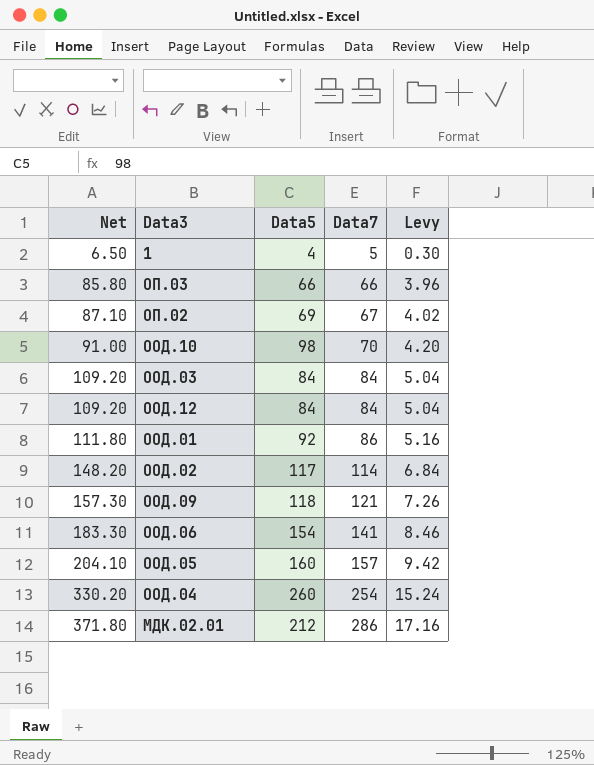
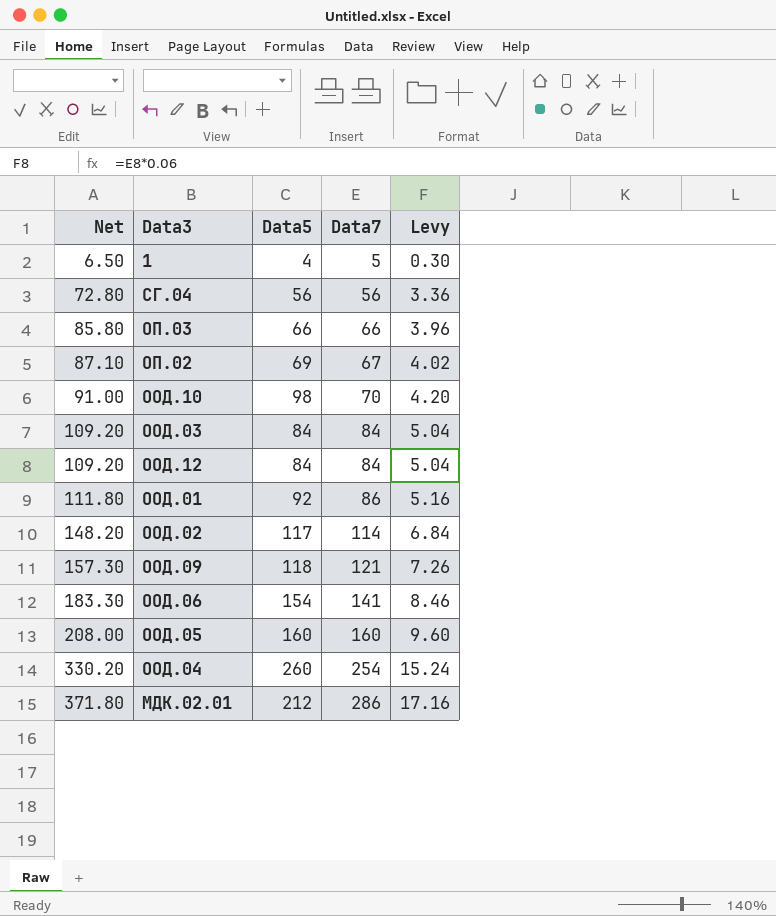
row СГ.04: none -> 72.80 | 56 | 56 | 3.36
ООД.05 | Net: 204.10 -> 208.00
ООД.05 | Data7: 157 -> 160
ООД.05 | Levy: 9.42 -> 9.60

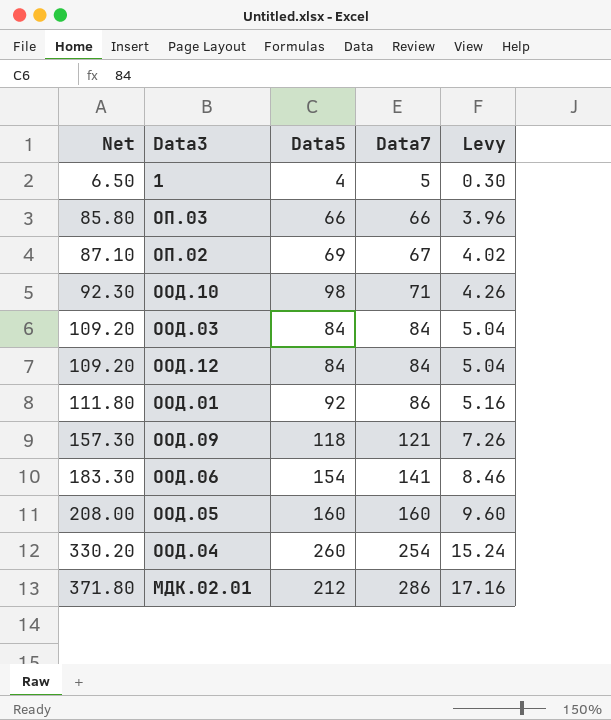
row СГ.04: 72.80 | 56 | 56 | 3.36 -> none
row ООД.02: 148.20 | 117 | 114 | 6.84 -> none
ООД.10 | Net: 91.00 -> 92.30
ООД.10 | Data7: 70 -> 71
ООД.10 | Levy: 4.20 -> 4.26

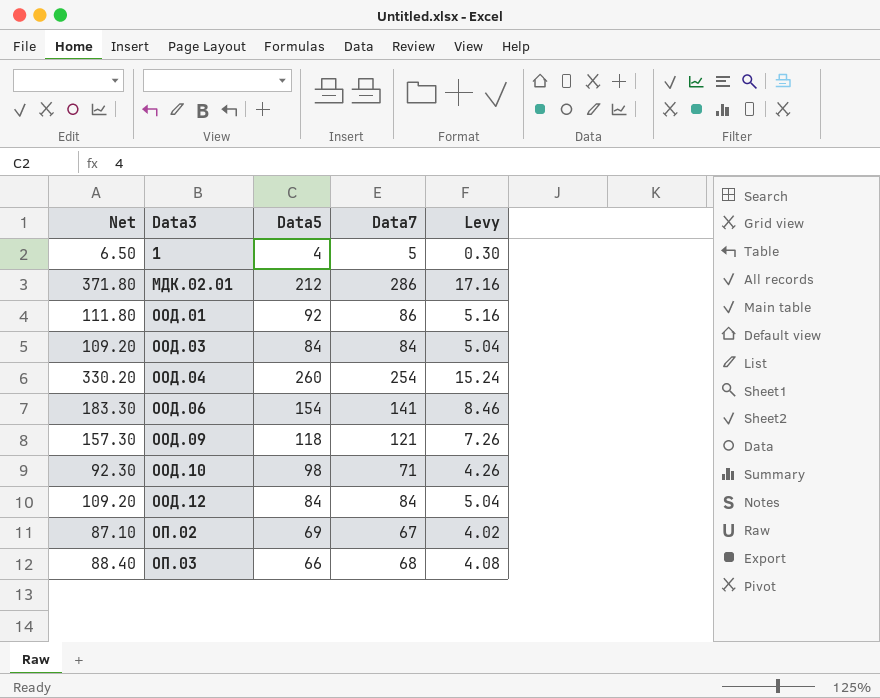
row order: Net ascending -> Data3 ascending
row ООД.05: 208.00 | 160 | 160 | 9.60 -> none
ОП.03 | Net: 85.80 -> 88.40
ОП.03 | Data7: 66 -> 68
ОП.03 | Levy: 3.96 -> 4.08

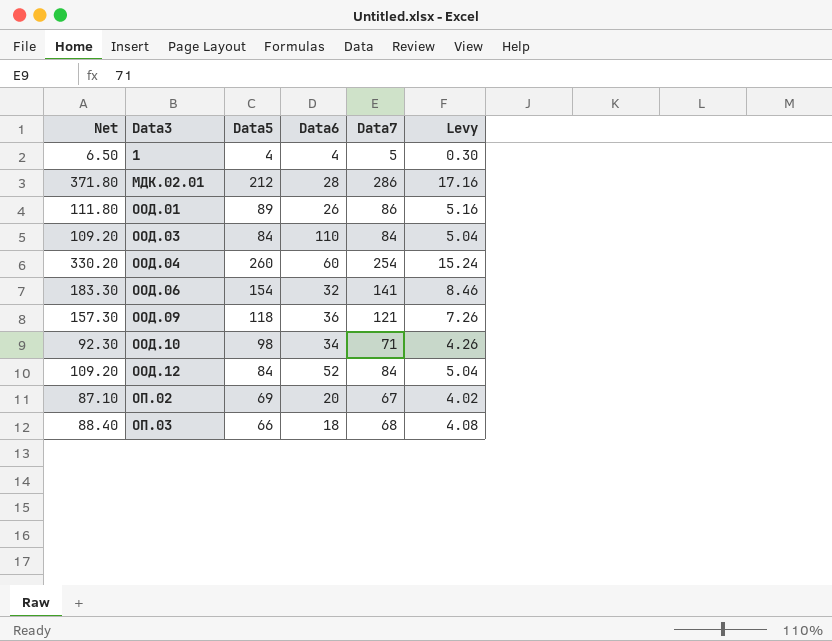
column Data6 | position: none -> 4
ООД.01 | Data5: 92 -> 89

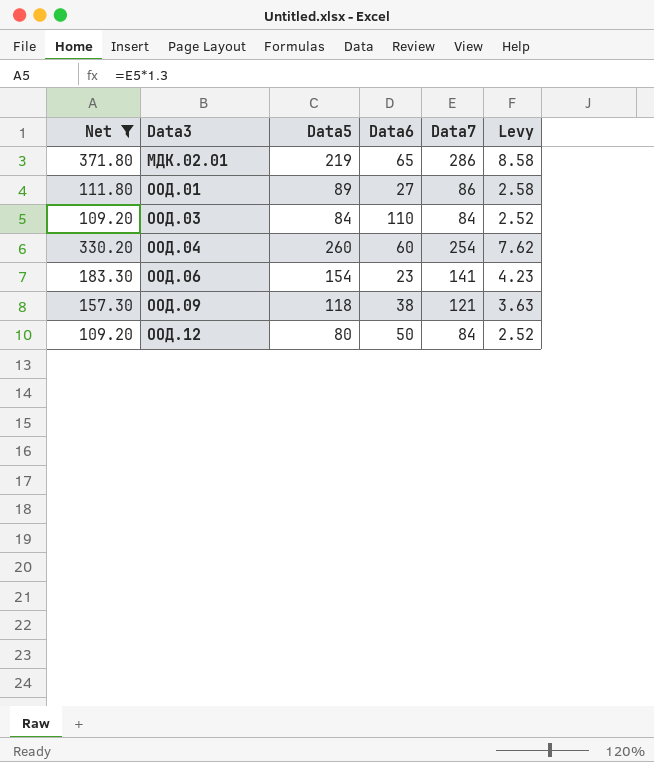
filter: none -> Net >= 109.20
column Levy | formula: [Data7] * 0.06 -> [Data7] * 0.03
МДК.02.01 | Data5: 212 -> 219
МДК.02.01 | Data6: 28 -> 65
ООД.01 | Data6: 26 -> 27
ООД.06 | Data6: 32 -> 23
ООД.09 | Data6: 36 -> 38
ООД.12 | Data5: 84 -> 80
ООД.12 | Data6: 52 -> 50

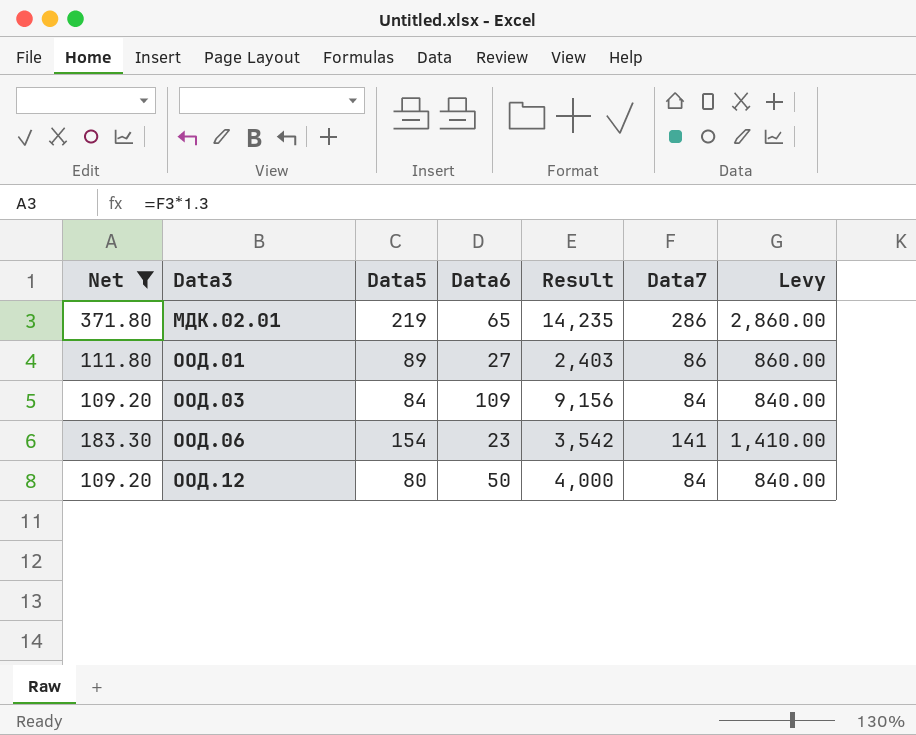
column Result | formula: none -> [Data5] * [Data6]
column Levy | formula: [Data7] * 0.03 -> [Data7] * 10
row ООД.04: 330.20 | 260 | 60 | 254 | 7.62 -> none
row ООД.09: 157.30 | 118 | 38 | 121 | 3.63 -> none
ООД.03 | Data6: 110 -> 109

